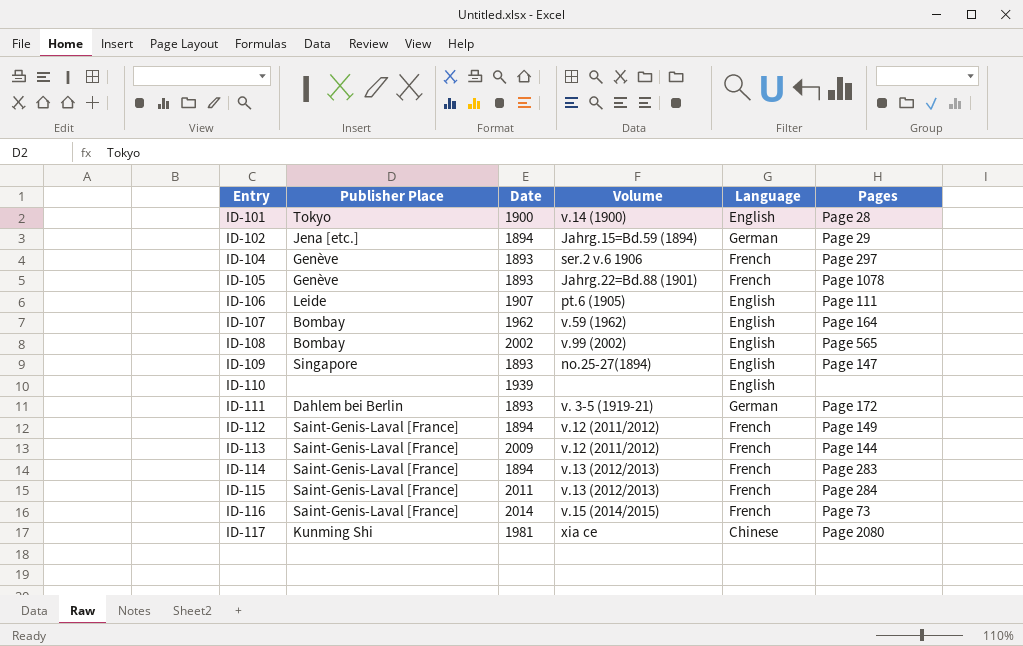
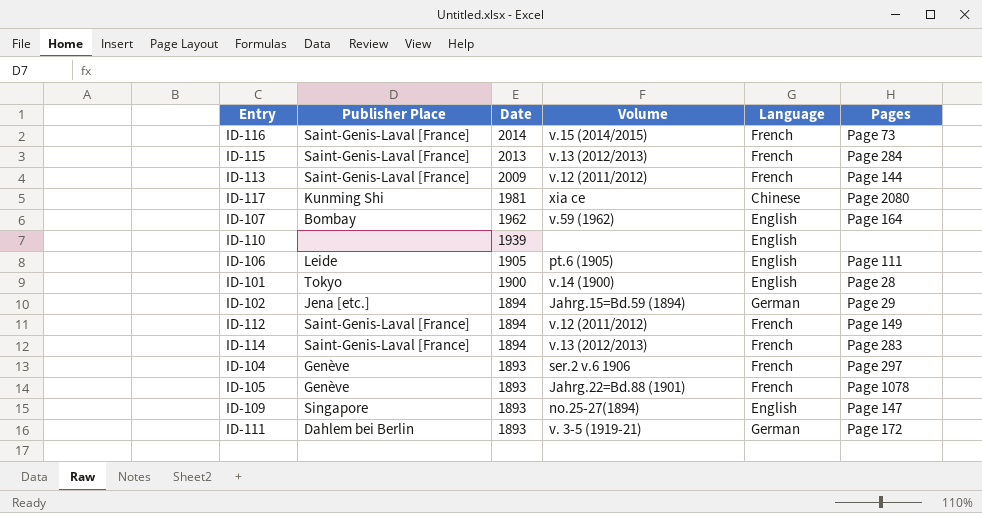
row order: Entry ascending -> Date descending
row ID-108: Bombay | 2002 | v.99 (2002) | English | Page 565 -> none
ID-115 | Date: 2011 -> 2013
ID-106 | Date: 1907 -> 1905

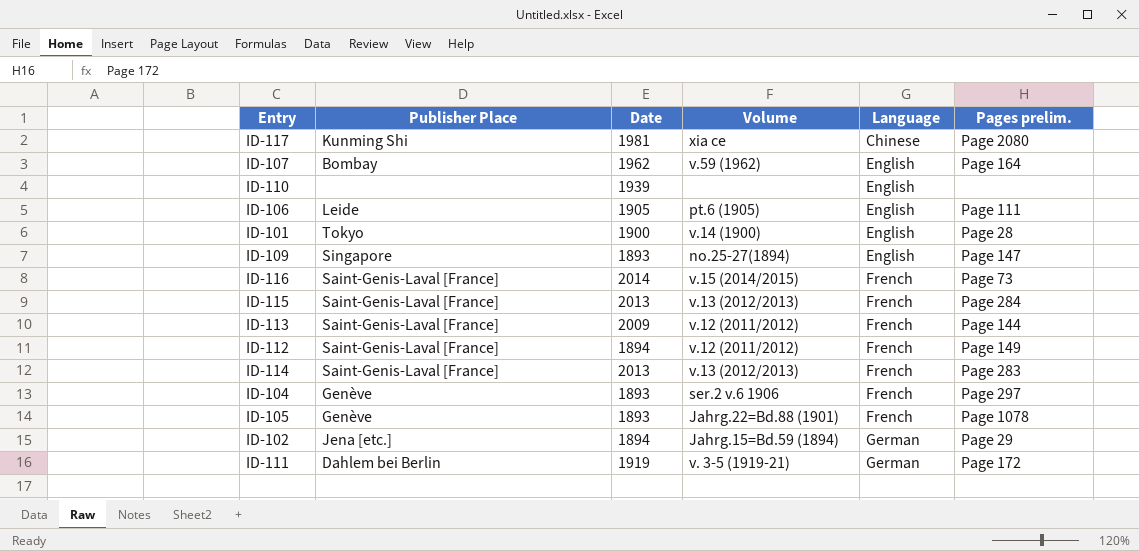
row order: Date descending -> Language ascending
column name: Pages -> Pages prelim.
ID-114 | Date: 1894 -> 2013
ID-111 | Date: 1893 -> 1919

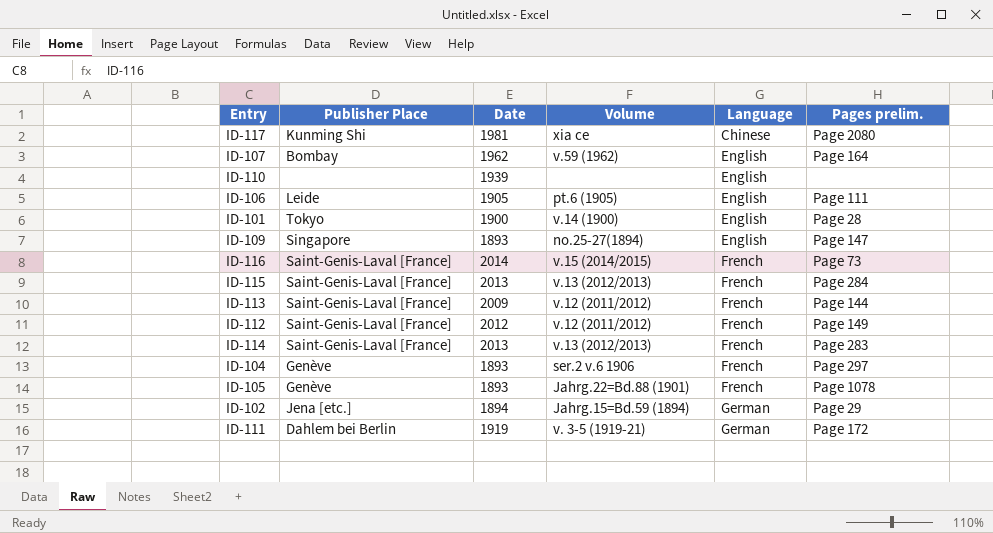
ID-112 | Date: 1894 -> 2012

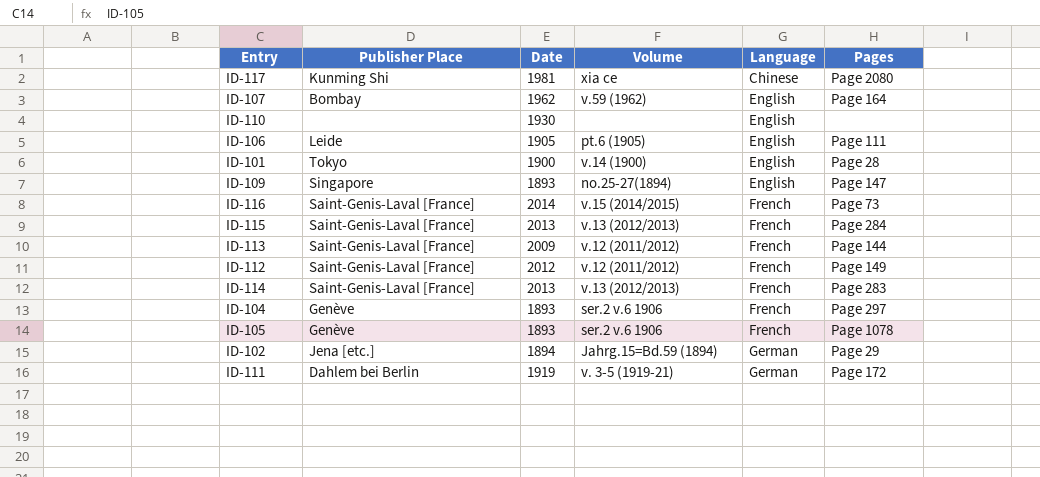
column name: Pages prelim. -> Pages
ID-110 | Date: 1939 -> 1930
ID-105 | Volume: Jahrg.22=Bd.88 (1901) -> ser.2 v.6 1906

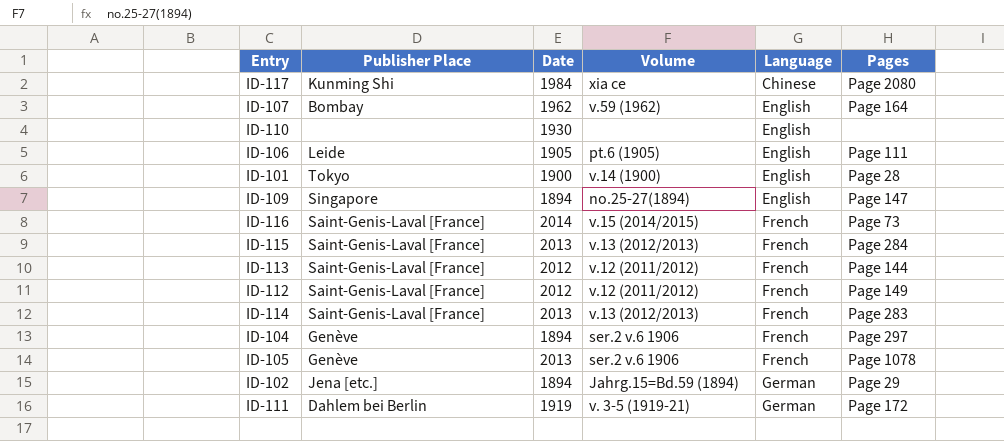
ID-117 | Date: 1981 -> 1984
ID-109 | Date: 1893 -> 1894
ID-113 | Date: 2009 -> 2012
ID-104 | Date: 1893 -> 1894
ID-105 | Date: 1893 -> 2013

